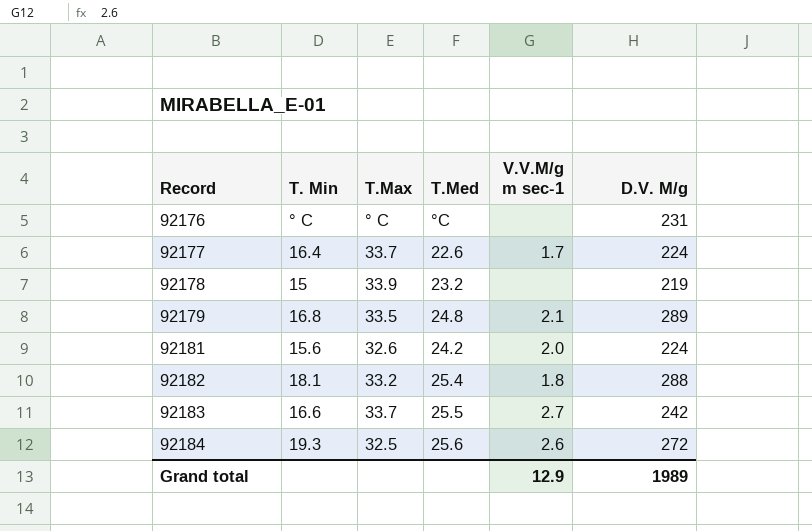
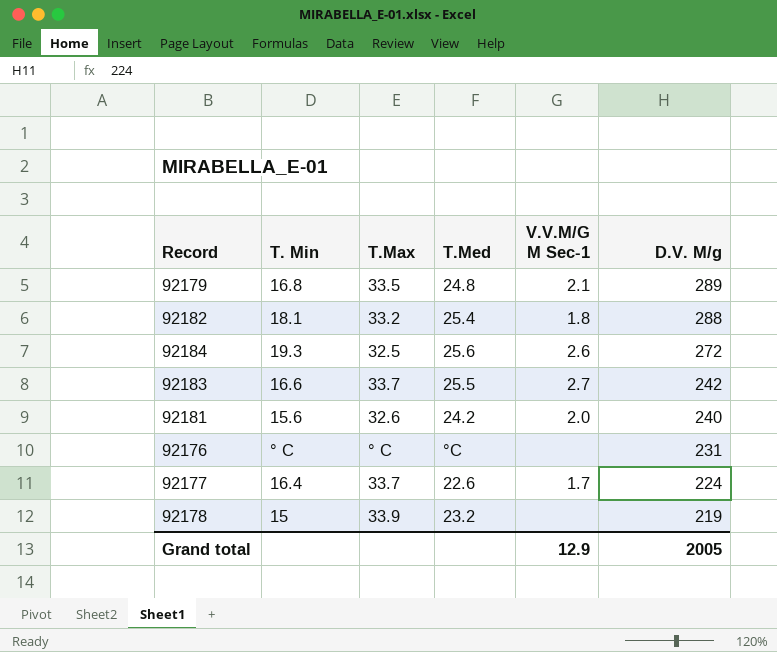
row order: Record ascending -> D.V. M/g descending
column name: V.V.M/g m sec-1 -> V.V.M/G M Sec-1
92181 | D.V. M/g: 224 -> 240
Grand total | D.V. M/g: 1989 -> 2005

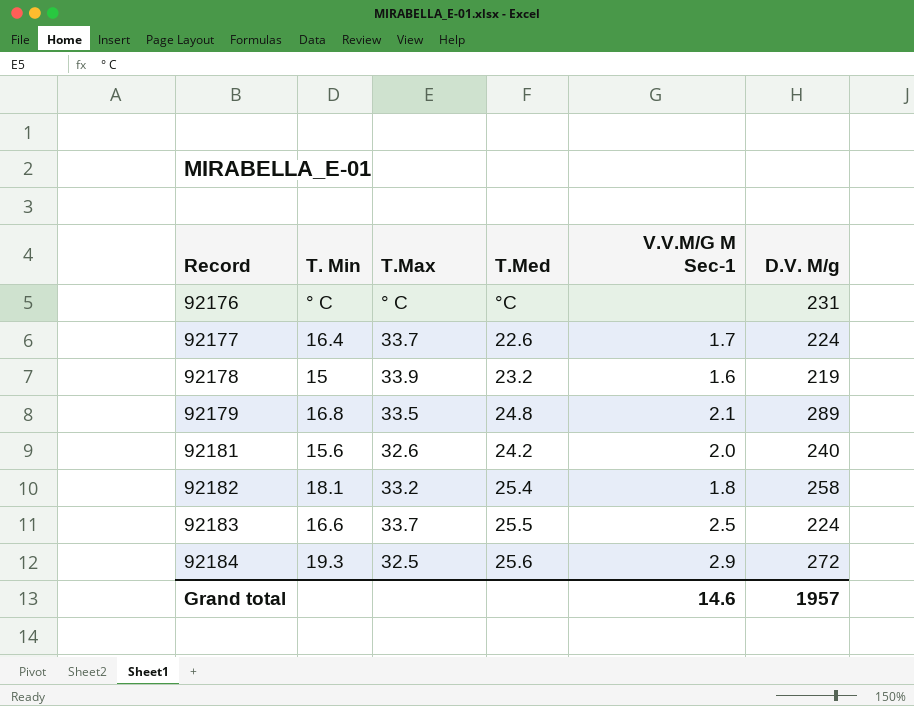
row order: D.V. M/g descending -> Record ascending
92178 | V.V.M/G M Sec-1: none -> 1.6
92182 | D.V. M/g: 288 -> 258
92183 | V.V.M/G M Sec-1: 2.7 -> 2.5
92183 | D.V. M/g: 242 -> 224
92184 | V.V.M/G M Sec-1: 2.6 -> 2.9
Grand total | V.V.M/G M Sec-1: 12.9 -> 14.6
Grand total | D.V. M/g: 2005 -> 1957

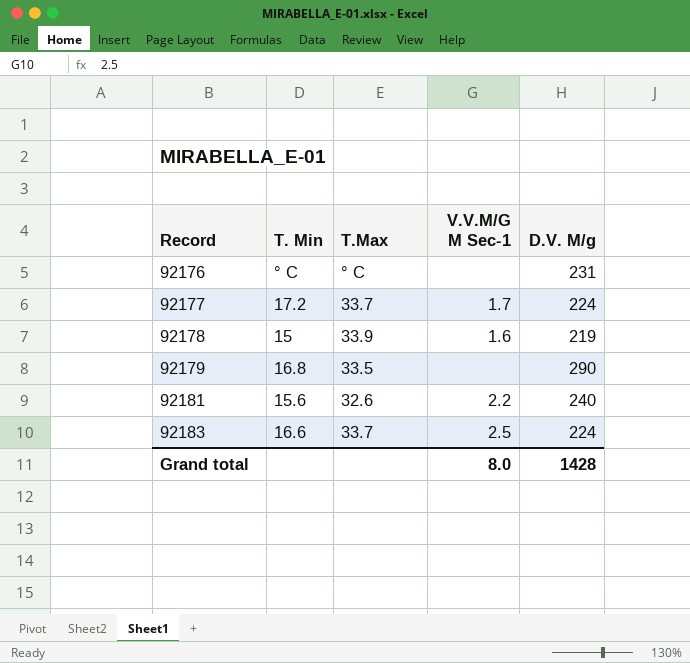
column T.Med | position: 4 -> none
row 92182: 18.1 | 33.2 | 25.4 | 1.8 | 258 -> none
row 92184: 19.3 | 32.5 | 25.6 | 2.9 | 272 -> none
92177 | T. Min: 16.4 -> 17.2
92179 | V.V.M/G M Sec-1: 2.1 -> none
92179 | D.V. M/g: 289 -> 290
92181 | V.V.M/G M Sec-1: 2.0 -> 2.2
Grand total | V.V.M/G M Sec-1: 14.6 -> 8.0
Grand total | D.V. M/g: 1957 -> 1428

